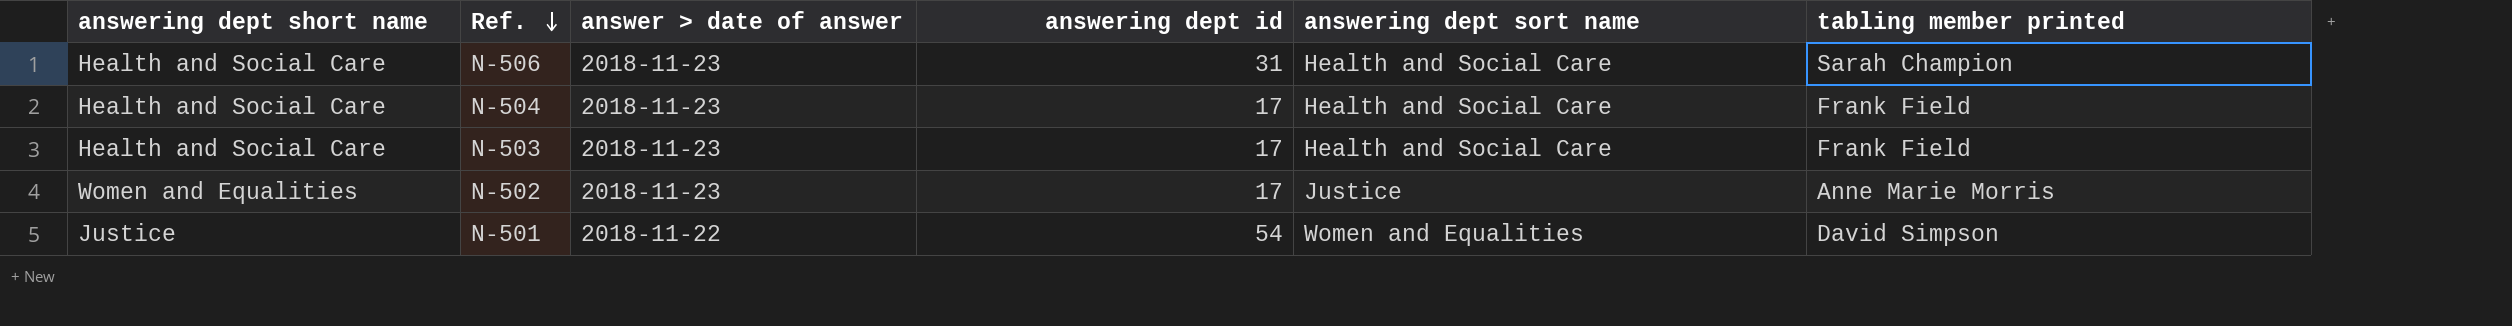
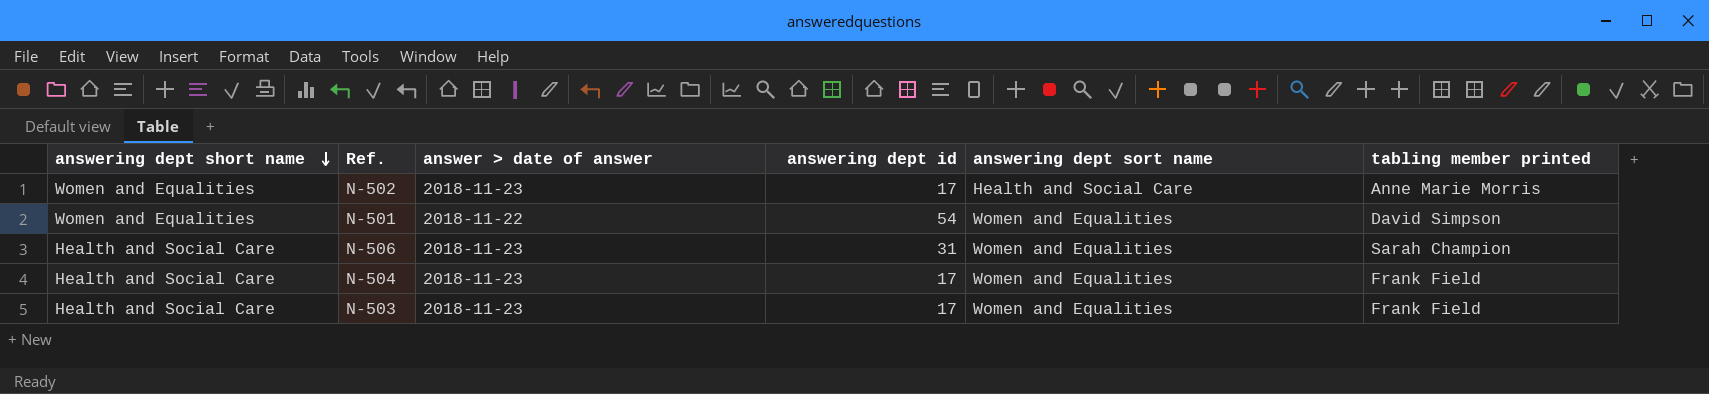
row order: Ref. descending -> answering dept short name descending
N-502 | answering dept sort name: Justice -> Health and Social Care
N-501 | answering dept short name: Justice -> Women and Equalities
N-506 | answering dept sort name: Health and Social Care -> Women and Equalities
N-504 | answering dept sort name: Health and Social Care -> Women and Equalities
N-503 | answering dept sort name: Health and Social Care -> Women and Equalities

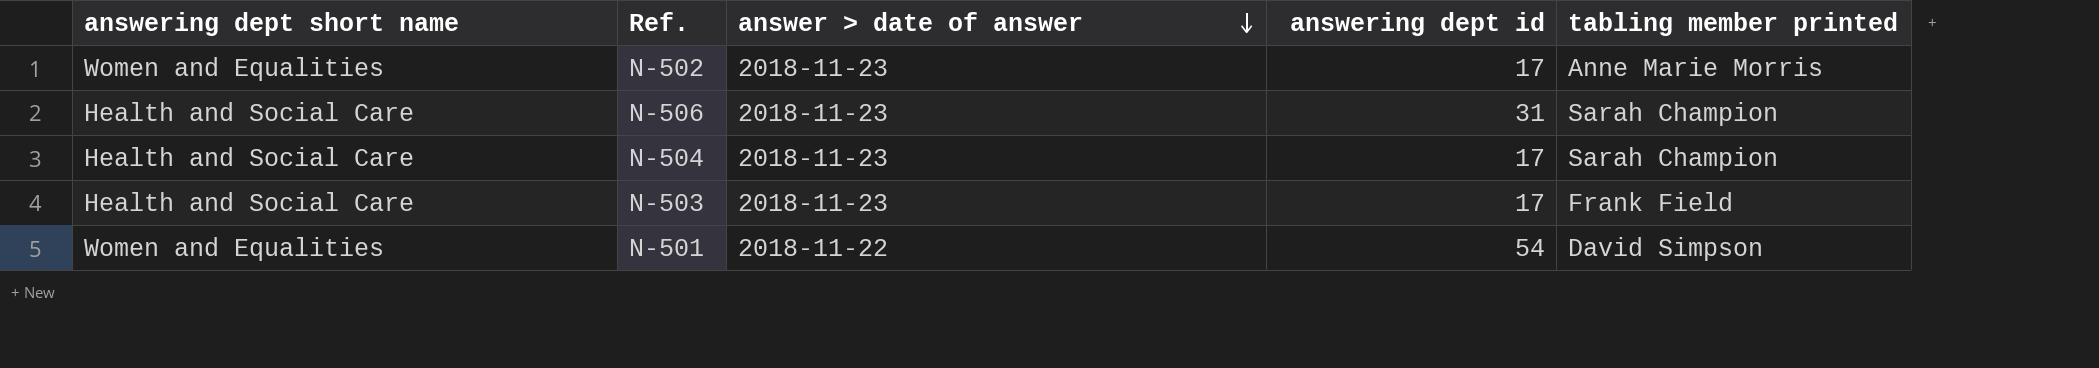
row order: answering dept short name descending -> answer > date of answer descending
column answering dept sort name | position: 5 -> none
N-504 | tabling member printed: Frank Field -> Sarah Champion

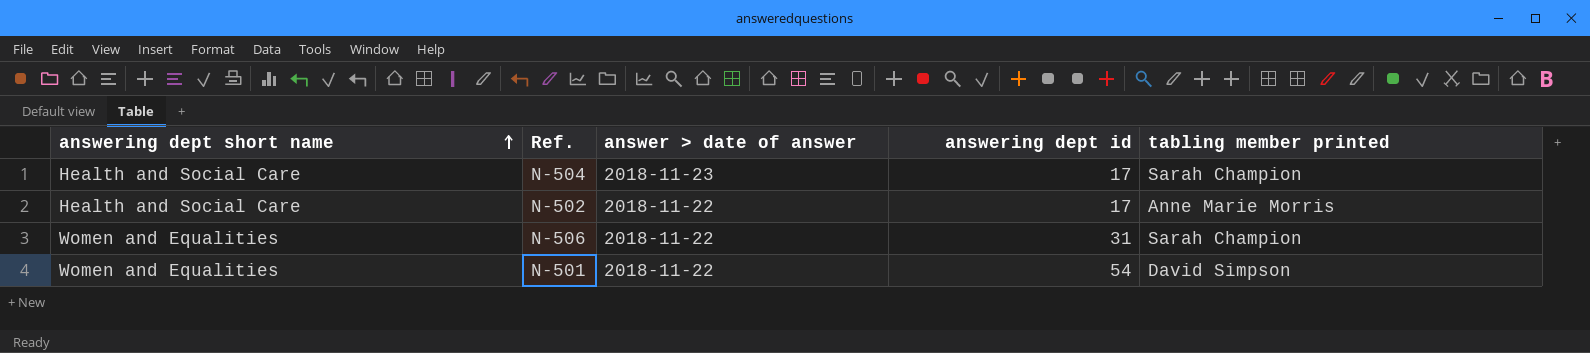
row order: answer > date of answer descending -> answering dept short name ascending
row N-503: Health and Social Care | 2018-11-23 | 17 | Frank Field -> none
N-502 | answering dept short name: Women and Equalities -> Health and Social Care
N-502 | answer > date of answer: 2018-11-23 -> 2018-11-22
N-506 | answering dept short name: Health and Social Care -> Women and Equalities
N-506 | answer > date of answer: 2018-11-23 -> 2018-11-22

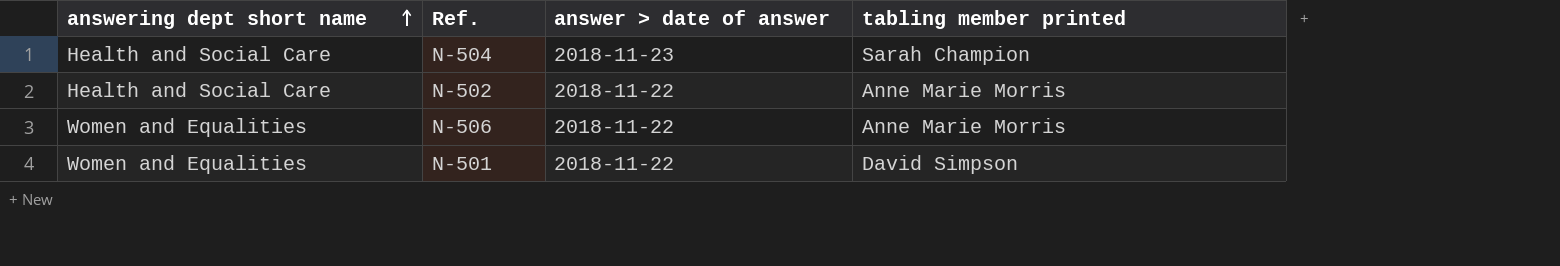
column answering dept id | position: 4 -> none
N-506 | tabling member printed: Sarah Champion -> Anne Marie Morris

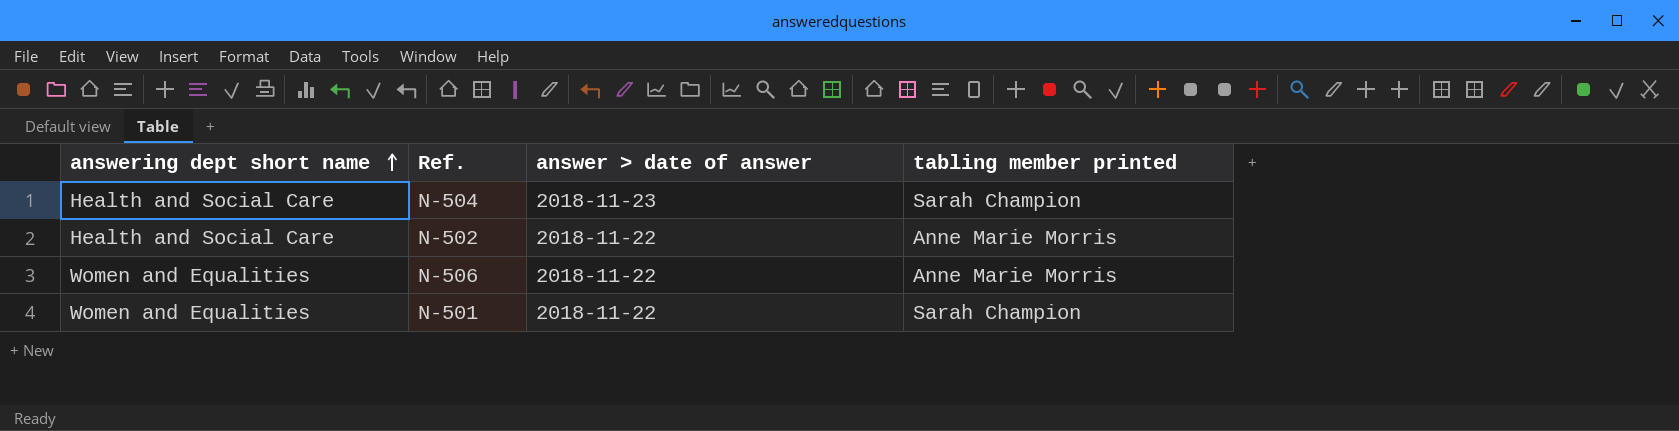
N-501 | tabling member printed: David Simpson -> Sarah Champion

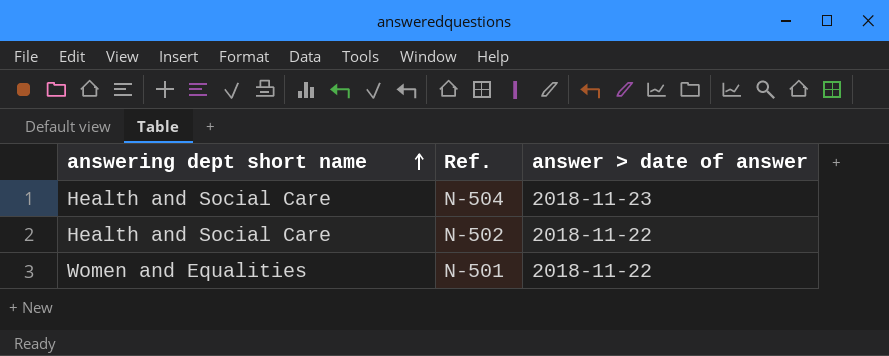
column tabling member printed | position: 4 -> none
row N-506: Women and Equalities | 2018-11-22 | Anne Marie Morris -> none

